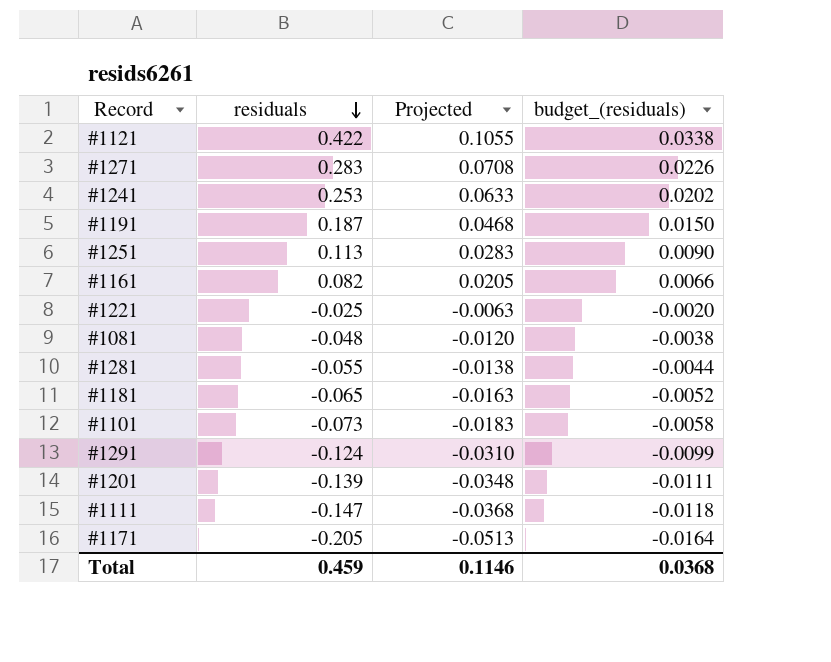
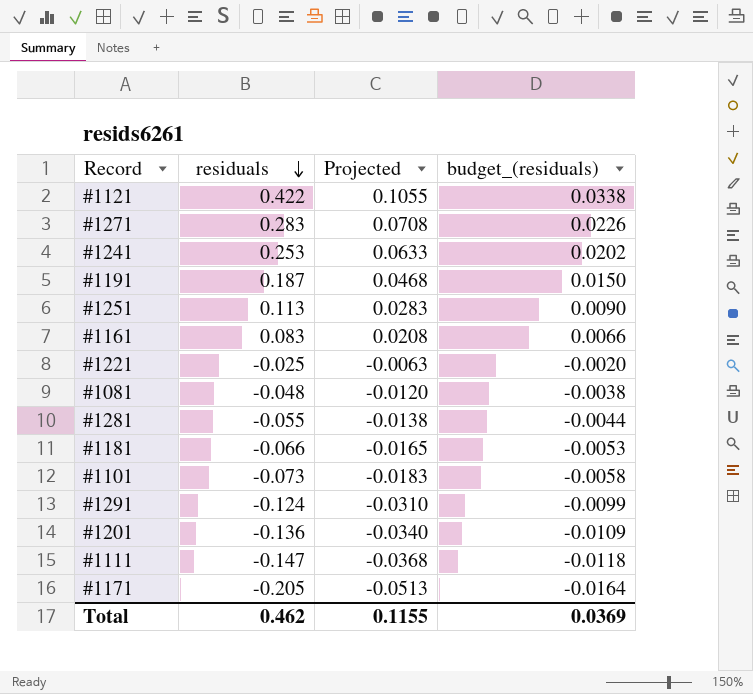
#1161 | residuals: 0.082 -> 0.083
#1161 | Projected: 0.0205 -> 0.0208
#1181 | residuals: -0.065 -> -0.066
#1181 | Projected: -0.0163 -> -0.0165
#1181 | budget_(residuals): -0.0052 -> -0.0053
#1201 | residuals: -0.139 -> -0.136
#1201 | Projected: -0.0348 -> -0.0340
#1201 | budget_(residuals): -0.0111 -> -0.0109
Total | residuals: 0.459 -> 0.462
Total | Projected: 0.1146 -> 0.1155
Total | budget_(residuals): 0.0368 -> 0.0369

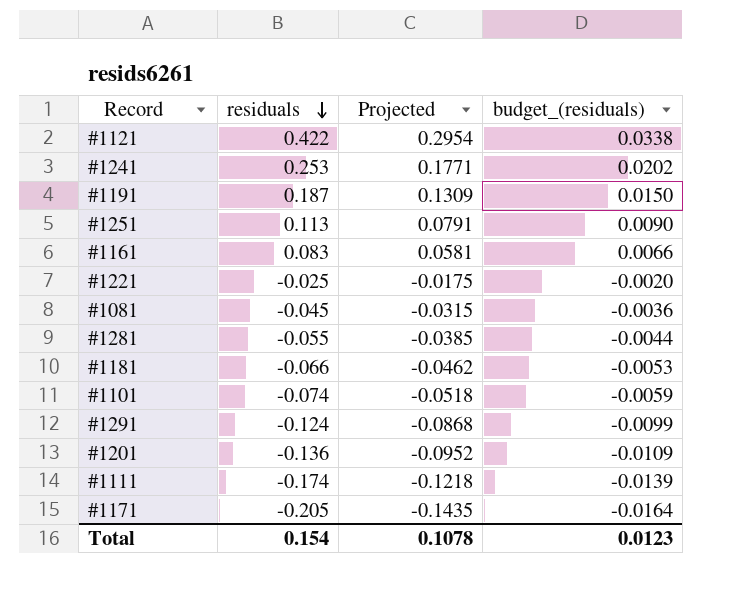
column Projected | formula: [residuals] * 0.25 -> [residuals] * 0.7
row #1271: 0.283 | 0.0708 | 0.0226 -> none
#1081 | residuals: -0.048 -> -0.045
#1081 | budget_(residuals): -0.0038 -> -0.0036
#1101 | residuals: -0.073 -> -0.074
#1101 | budget_(residuals): -0.0058 -> -0.0059
#1111 | residuals: -0.147 -> -0.174
#1111 | budget_(residuals): -0.0118 -> -0.0139
Total | residuals: 0.462 -> 0.154
Total | Projected: 0.1155 -> 0.1078
Total | budget_(residuals): 0.0369 -> 0.0123

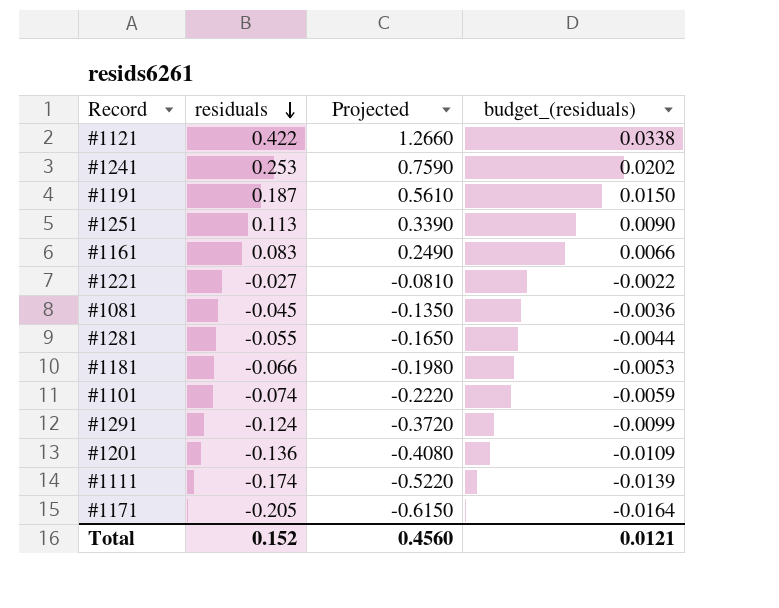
column Projected | formula: [residuals] * 0.7 -> [residuals] * 3
#1221 | residuals: -0.025 -> -0.027
#1221 | budget_(residuals): -0.0020 -> -0.0022
Total | residuals: 0.154 -> 0.152
Total | Projected: 0.1078 -> 0.4560
Total | budget_(residuals): 0.0123 -> 0.0121

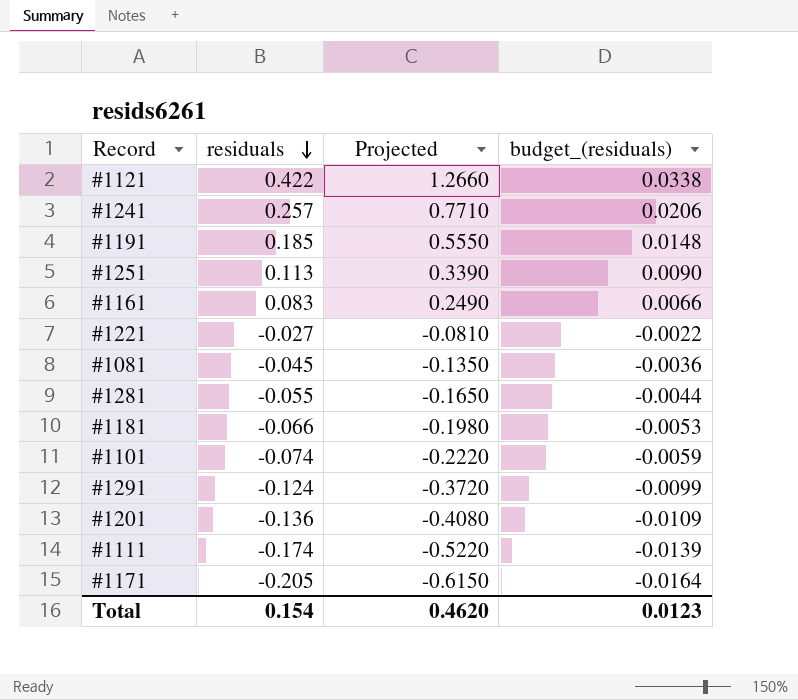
#1241 | residuals: 0.253 -> 0.257
#1241 | Projected: 0.7590 -> 0.7710
#1241 | budget_(residuals): 0.0202 -> 0.0206
#1191 | residuals: 0.187 -> 0.185
#1191 | Projected: 0.5610 -> 0.5550
#1191 | budget_(residuals): 0.0150 -> 0.0148
Total | residuals: 0.152 -> 0.154
Total | Projected: 0.4560 -> 0.4620
Total | budget_(residuals): 0.0121 -> 0.0123

